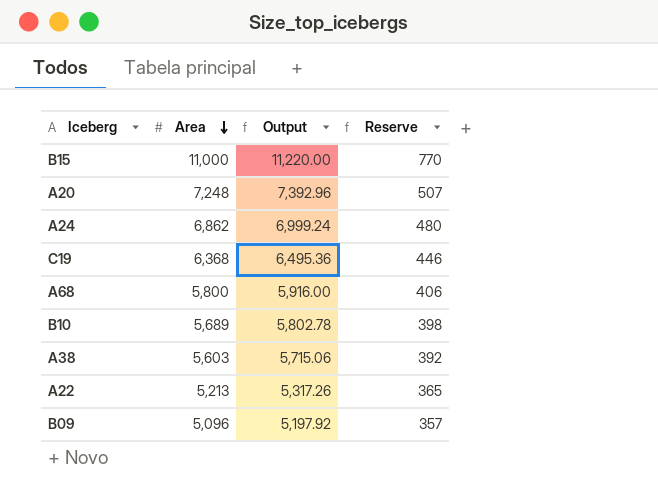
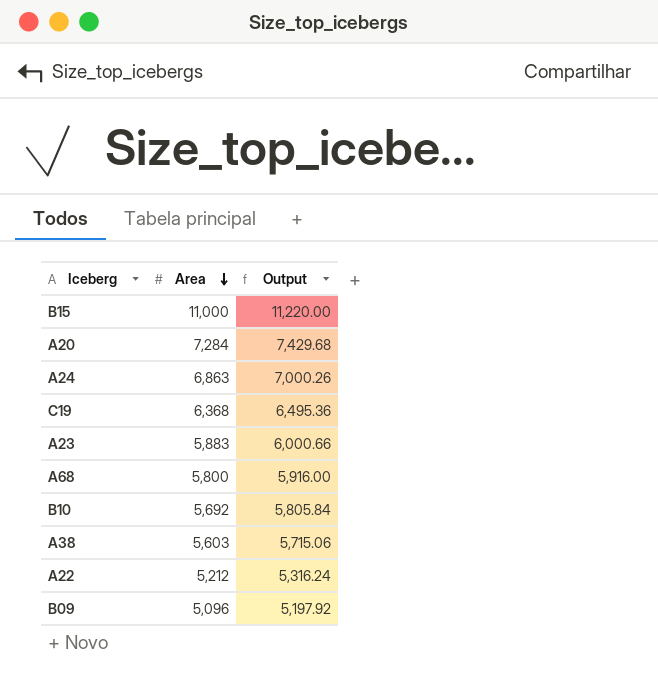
column Reserve | formula: [Area] * 0.07 -> none
A20 | Area: 7,248 -> 7,284
A20 | Output: 7,392.96 -> 7,429.68
A24 | Area: 6,862 -> 6,863
A24 | Output: 6,999.24 -> 7,000.26
row A23: none -> 5,883 | 6,000.66
B10 | Area: 5,689 -> 5,692
B10 | Output: 5,802.78 -> 5,805.84
A22 | Area: 5,213 -> 5,212
A22 | Output: 5,317.26 -> 5,316.24

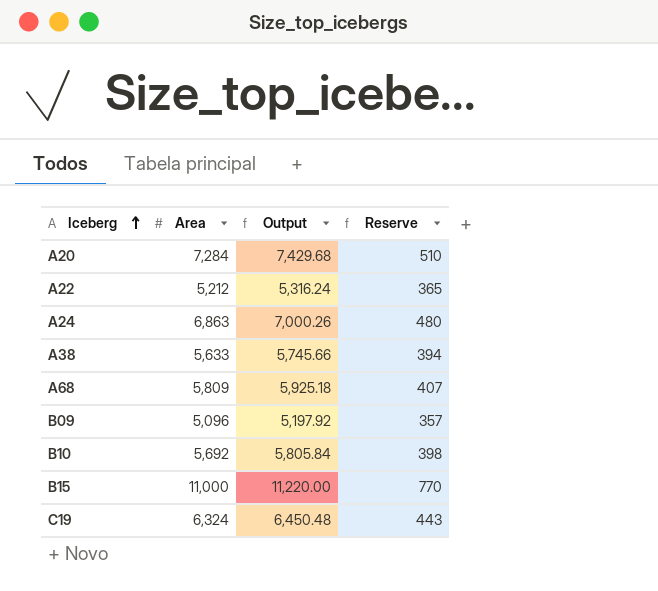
row order: Area descending -> Iceberg ascending
column Reserve | formula: none -> [Area] * 0.07
row A23: 5,883 | 6,000.66 -> none
A38 | Area: 5,603 -> 5,633
A38 | Output: 5,715.06 -> 5,745.66
A68 | Area: 5,800 -> 5,809
A68 | Output: 5,916.00 -> 5,925.18
C19 | Area: 6,368 -> 6,324
C19 | Output: 6,495.36 -> 6,450.48

